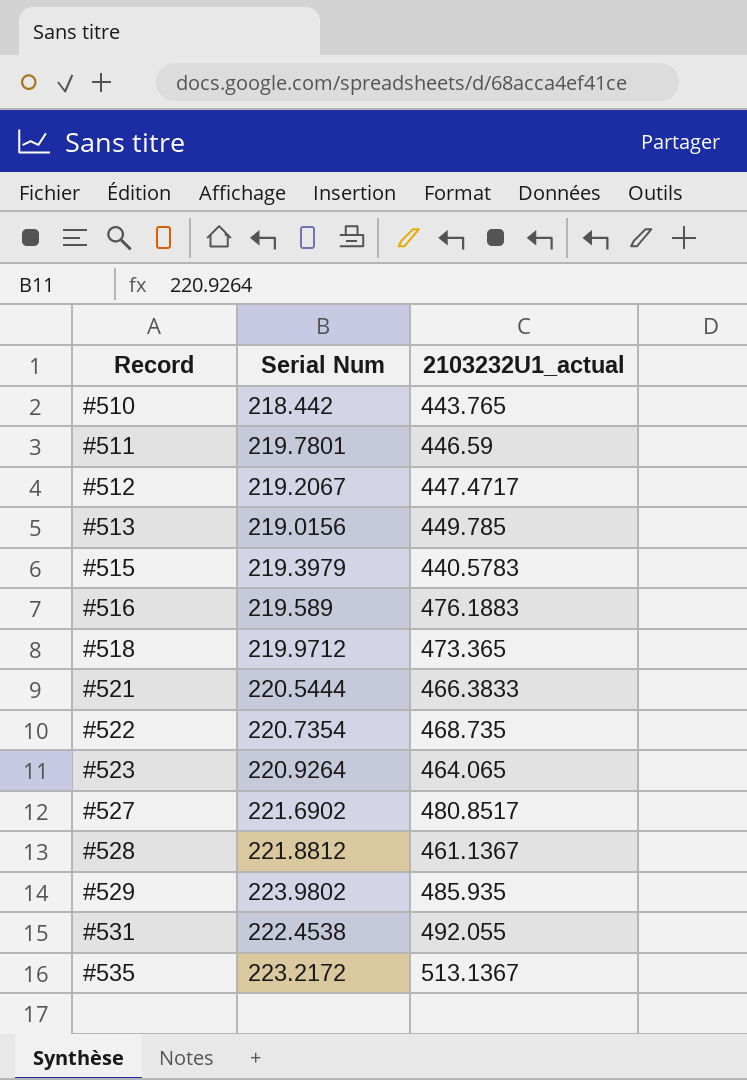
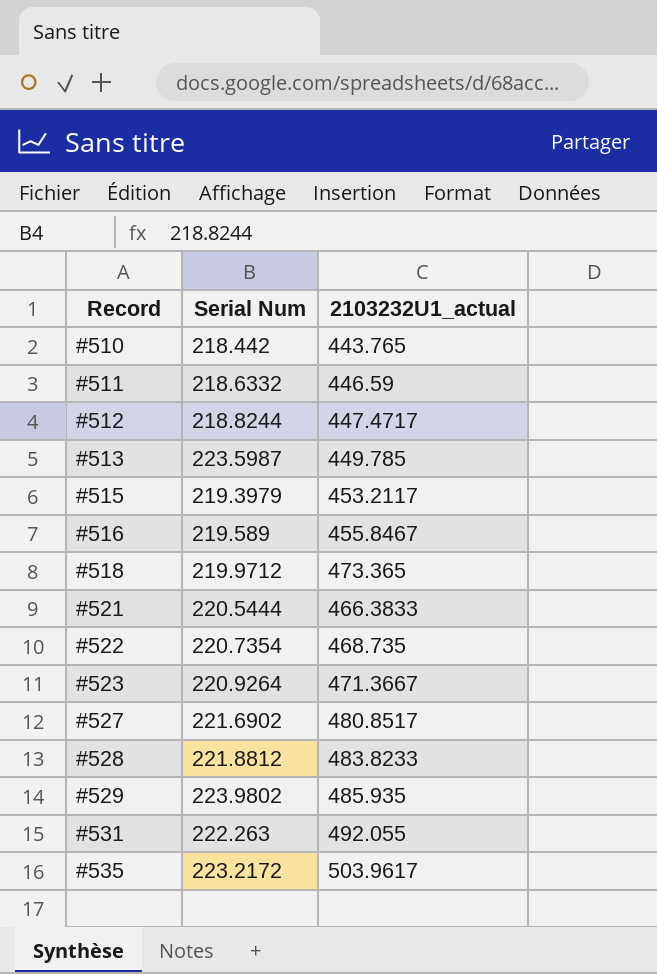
#511 | Serial Num: 219.7801 -> 218.6332
#512 | Serial Num: 219.2067 -> 218.8244
#513 | Serial Num: 219.0156 -> 223.5987
#515 | 2103232U1_actual: 440.5783 -> 453.2117
#516 | 2103232U1_actual: 476.1883 -> 455.8467
#523 | 2103232U1_actual: 464.065 -> 471.3667
#528 | 2103232U1_actual: 461.1367 -> 483.8233
#531 | Serial Num: 222.4538 -> 222.263
#535 | 2103232U1_actual: 513.1367 -> 503.9617

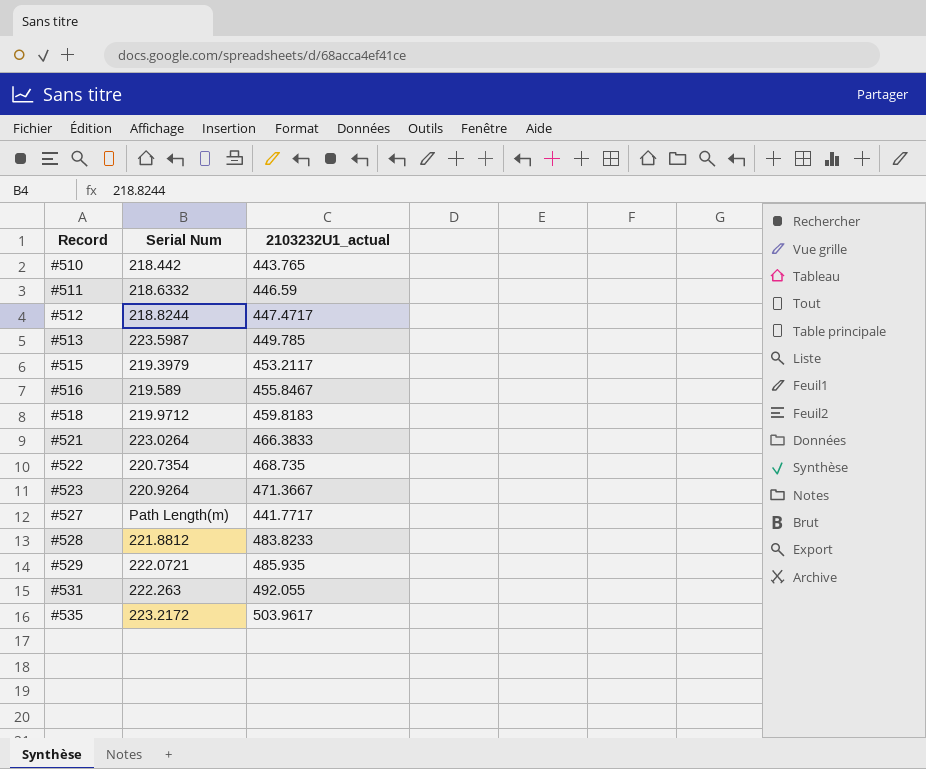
#518 | 2103232U1_actual: 473.365 -> 459.8183
#521 | Serial Num: 220.5444 -> 223.0264
#527 | Serial Num: 221.6902 -> Path Length(m)
#527 | 2103232U1_actual: 480.8517 -> 441.7717
#529 | Serial Num: 223.9802 -> 222.0721

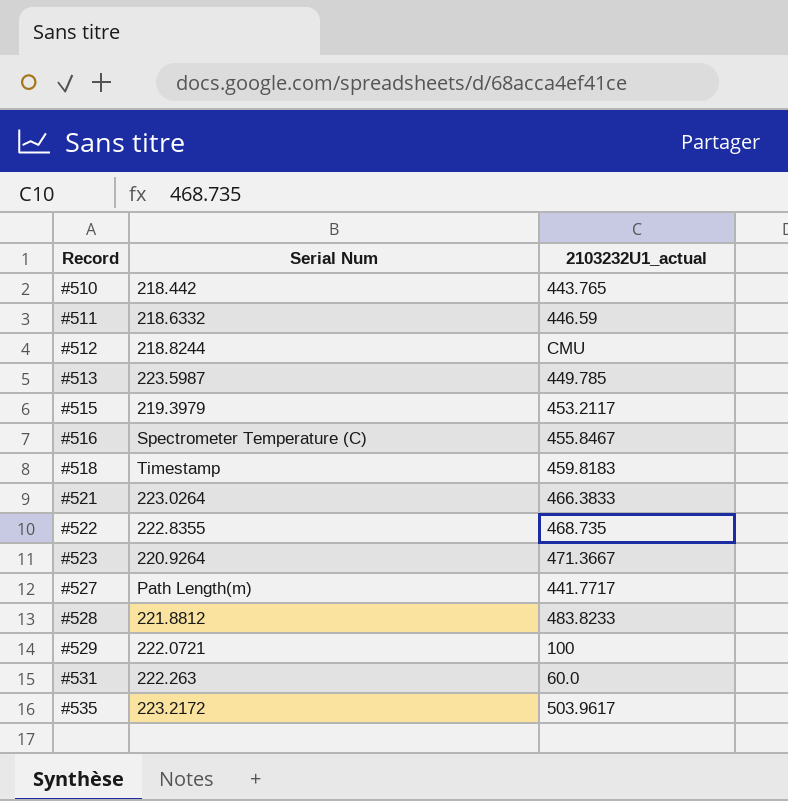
#512 | 2103232U1_actual: 447.4717 -> CMU
#516 | Serial Num: 219.589 -> Spectrometer Temperature (C)
#518 | Serial Num: 219.9712 -> Timestamp
#522 | Serial Num: 220.7354 -> 222.8355
#529 | 2103232U1_actual: 485.935 -> 100
#531 | 2103232U1_actual: 492.055 -> 60.0

